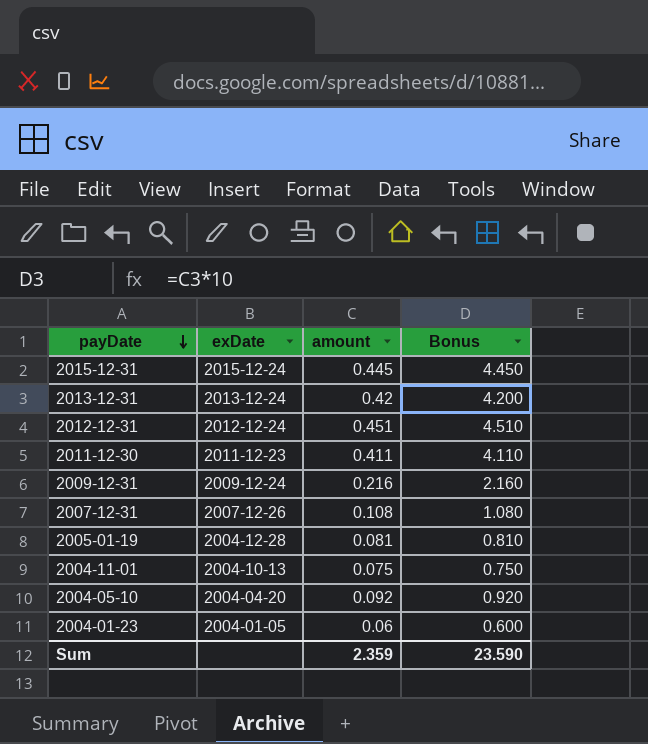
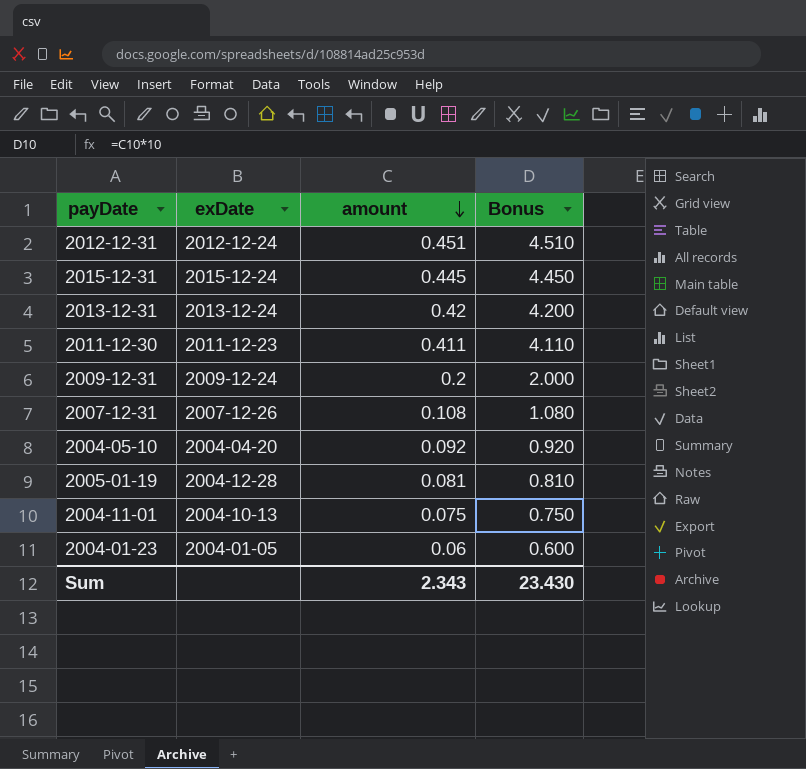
row order: payDate descending -> amount descending
2009-12-31 | amount: 0.216 -> 0.2
2009-12-31 | Bonus: 2.160 -> 2.000
Sum | amount: 2.359 -> 2.343
Sum | Bonus: 23.590 -> 23.430

